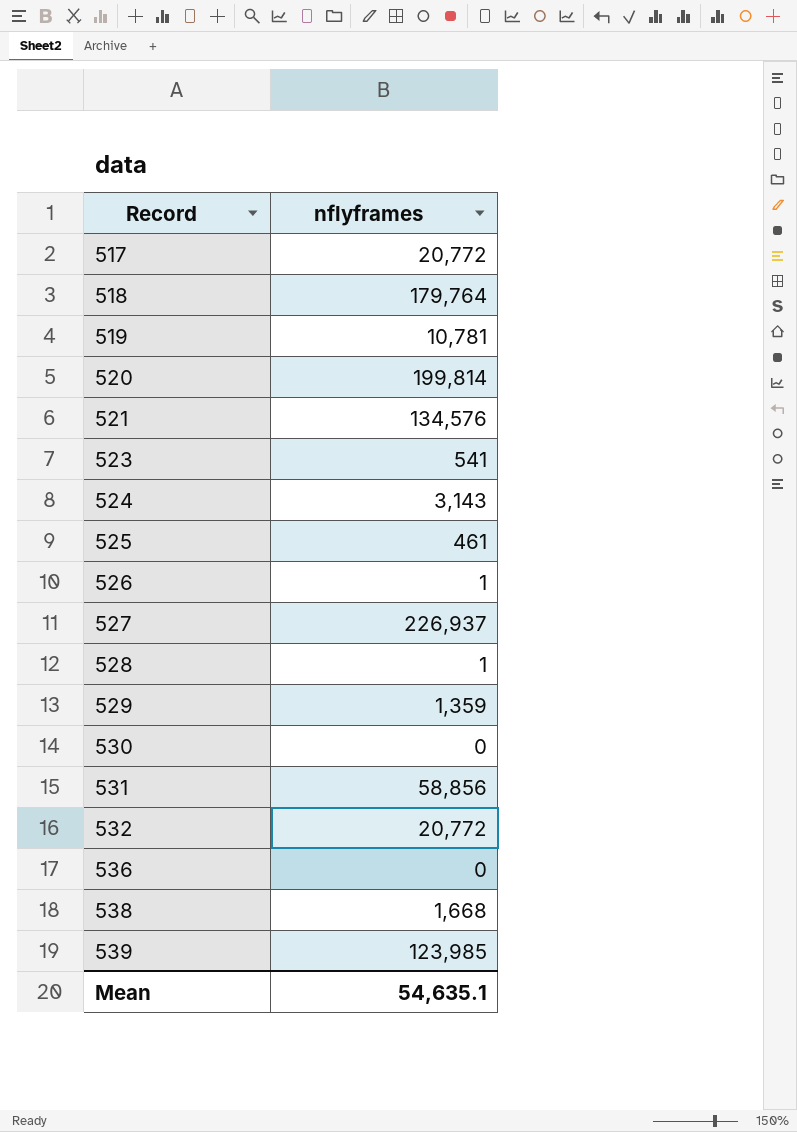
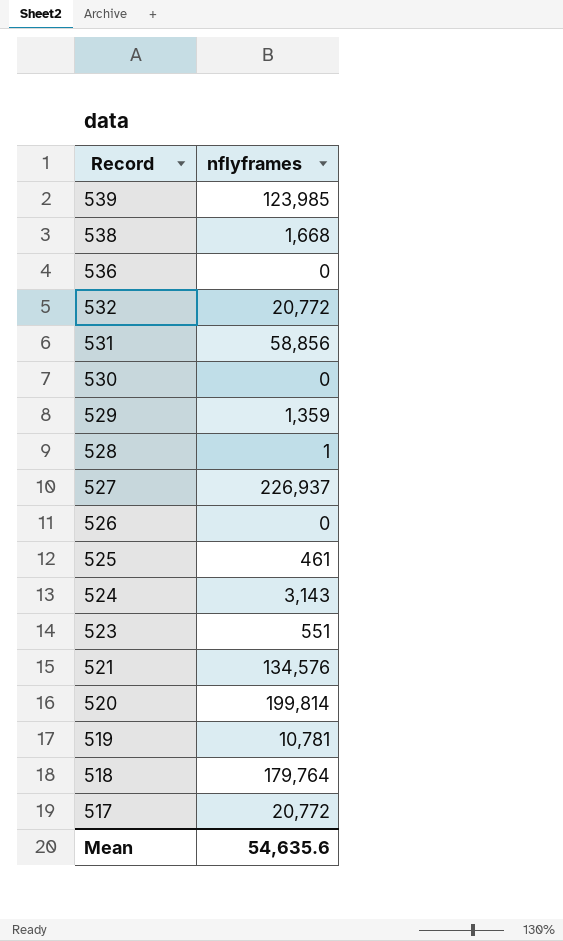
row order: Record ascending -> Record descending
526 | nflyframes: 1 -> 0
523 | nflyframes: 541 -> 551
Mean | nflyframes: 54,635.1 -> 54,635.6

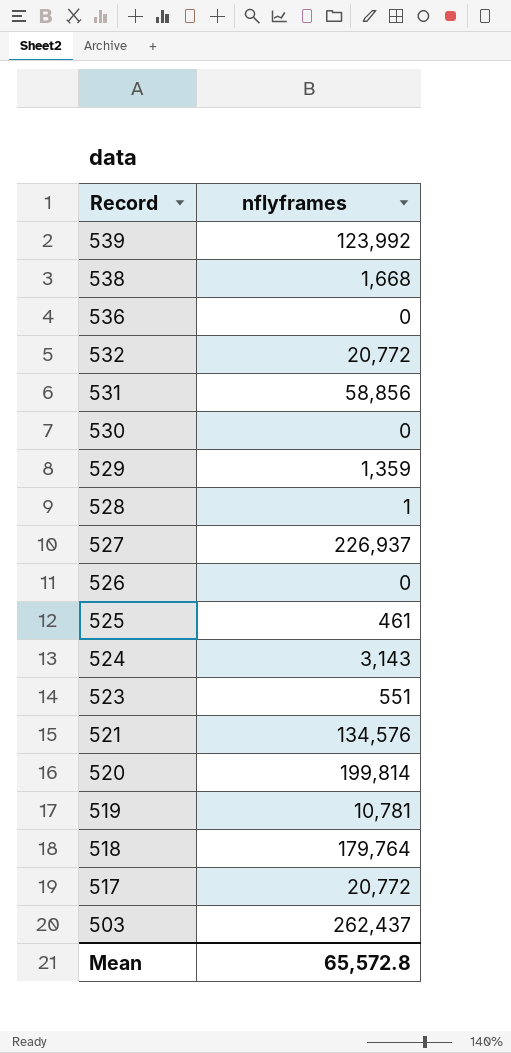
539 | nflyframes: 123,985 -> 123,992
row 503: none -> 262,437
Mean | nflyframes: 54,635.6 -> 65,572.8

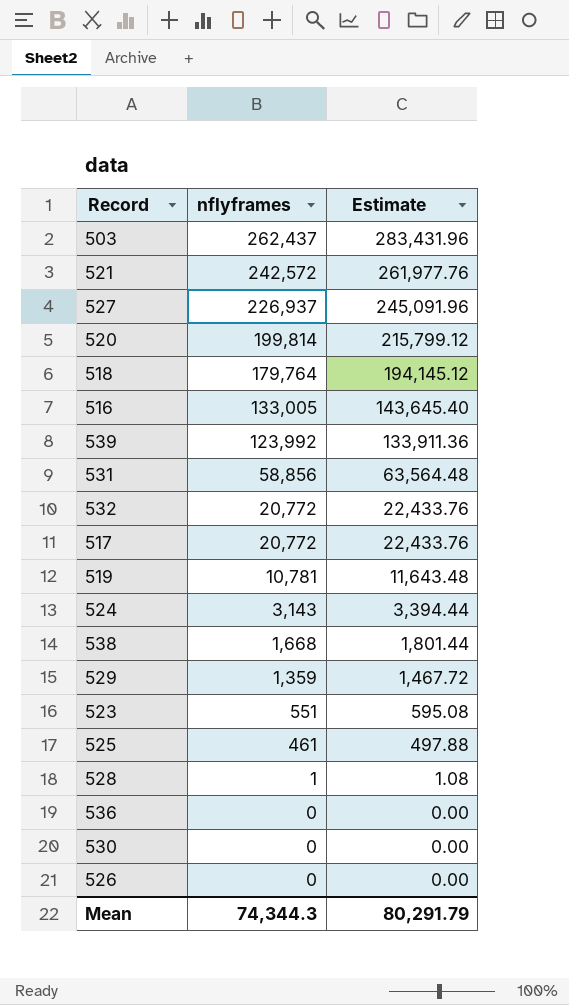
row order: Record descending -> nflyframes descending
column Estimate | formula: none -> [nflyframes] * 1.08
521 | nflyframes: 134,576 -> 242,572
row 516: none -> 133,005 | 143,645.40
Mean | nflyframes: 65,572.8 -> 74,344.3

